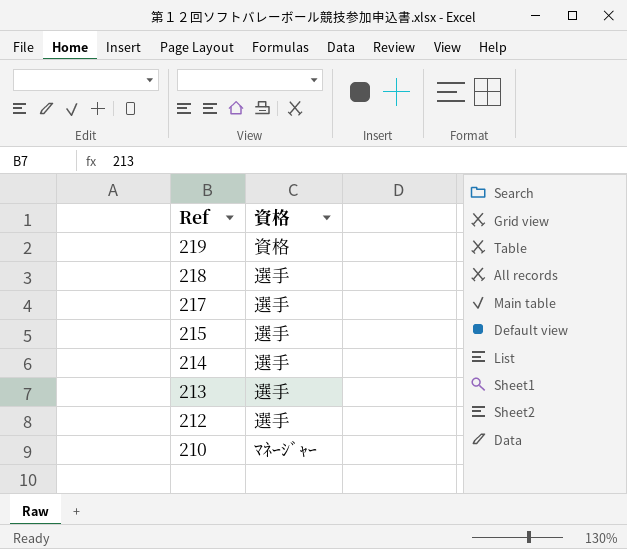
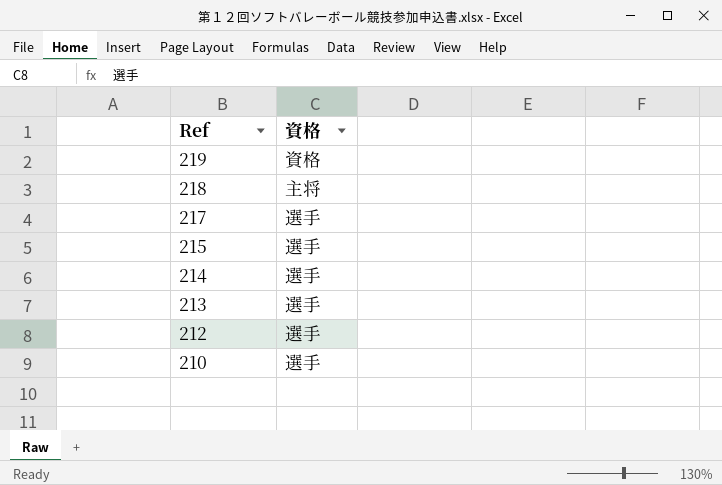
218 | 資格: 選手 -> 主将
210 | 資格: ﾏﾈｰｼﾞｬｰ -> 選手

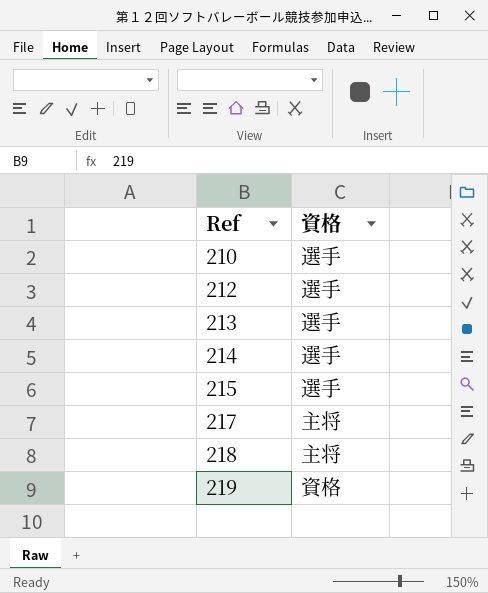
row order: Ref descending -> Ref ascending
217 | 資格: 選手 -> 主将

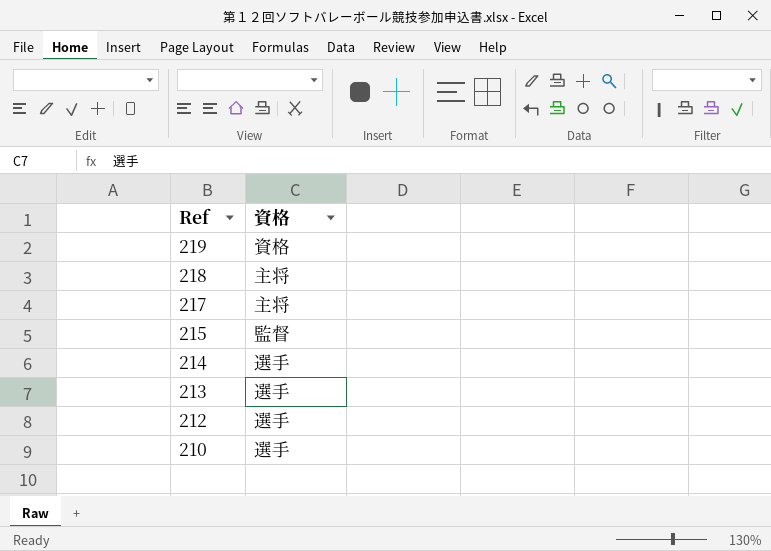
row order: Ref ascending -> Ref descending
215 | 資格: 選手 -> 監督

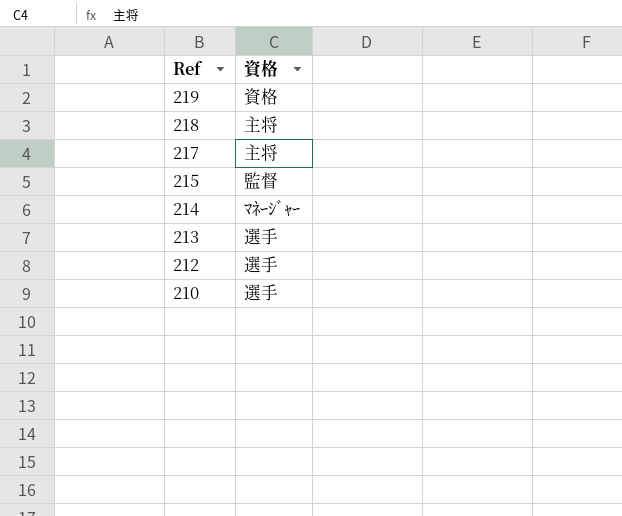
214 | 資格: 選手 -> ﾏﾈｰｼﾞｬｰ

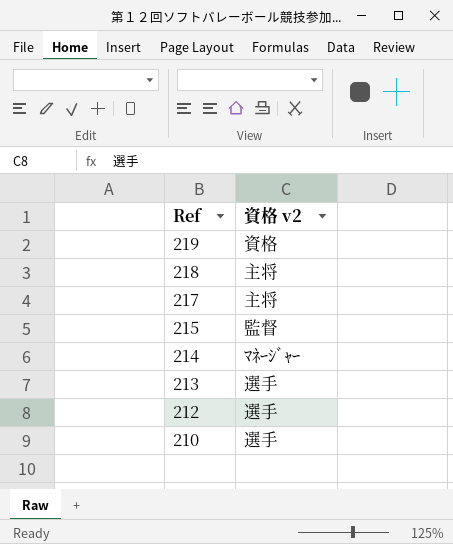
column name: 資格 -> 資格 v2

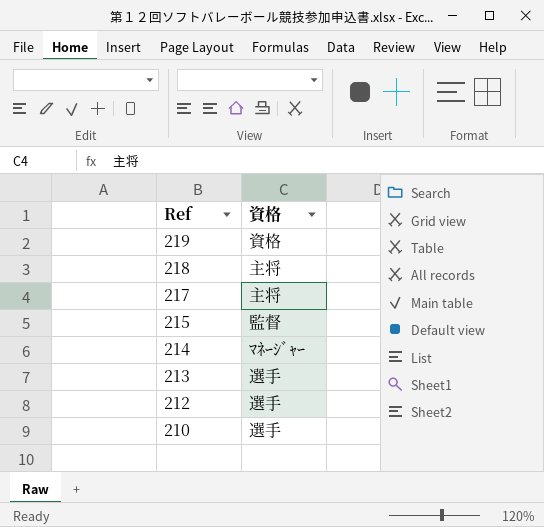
column name: 資格 v2 -> 資格

